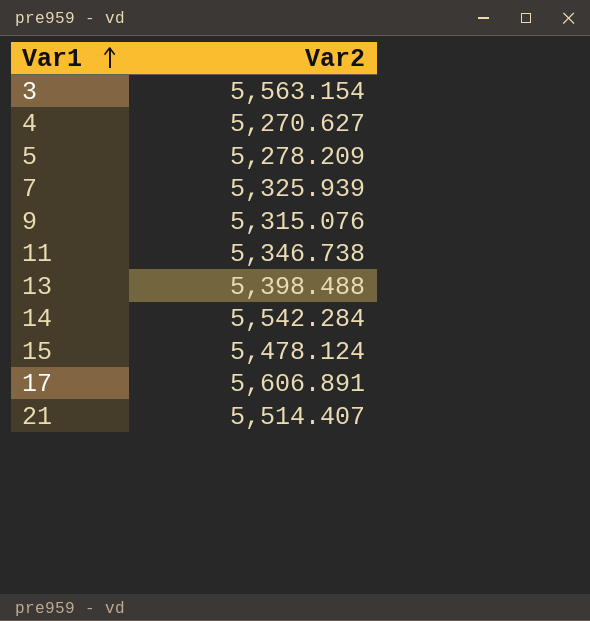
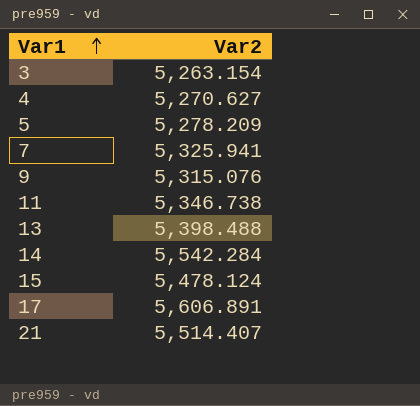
3 | Var2: 5,563.154 -> 5,263.154
7 | Var2: 5,325.939 -> 5,325.941

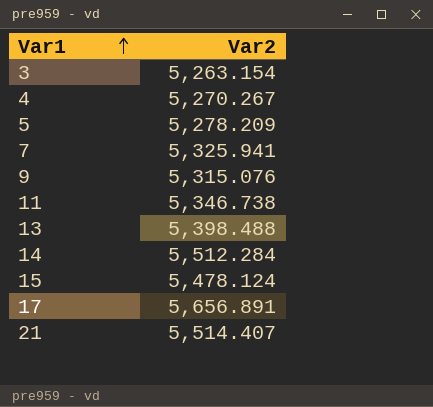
4 | Var2: 5,270.627 -> 5,270.267
14 | Var2: 5,542.284 -> 5,512.284
17 | Var2: 5,606.891 -> 5,656.891

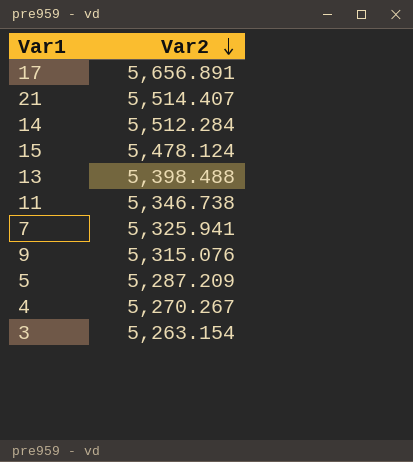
row order: Var1 ascending -> Var2 descending
5 | Var2: 5,278.209 -> 5,287.209

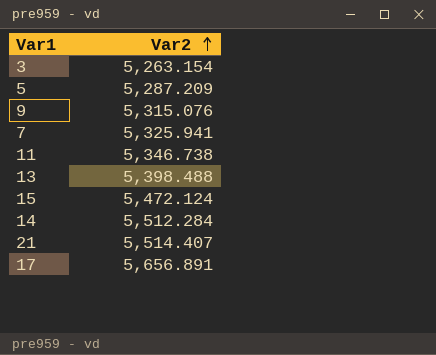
row order: Var2 descending -> Var2 ascending
row 4: 5,270.267 -> none
15 | Var2: 5,478.124 -> 5,472.124

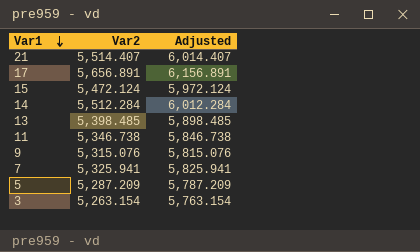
row order: Var2 ascending -> Var1 descending
column Adjusted | formula: none -> [Var2] + 500
13 | Var2: 5,398.488 -> 5,398.485

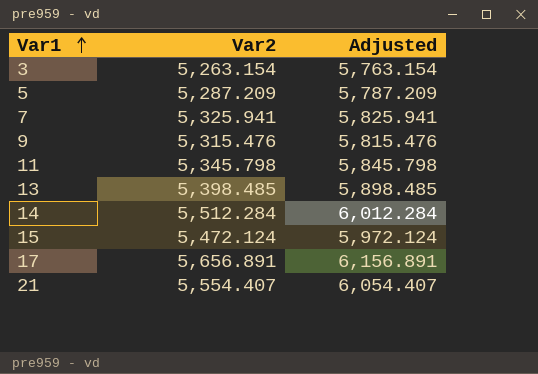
row order: Var1 descending -> Var1 ascending
9 | Var2: 5,315.076 -> 5,315.476
9 | Adjusted: 5,815.076 -> 5,815.476
11 | Var2: 5,346.738 -> 5,345.798
11 | Adjusted: 5,846.738 -> 5,845.798
21 | Var2: 5,514.407 -> 5,554.407
21 | Adjusted: 6,014.407 -> 6,054.407

